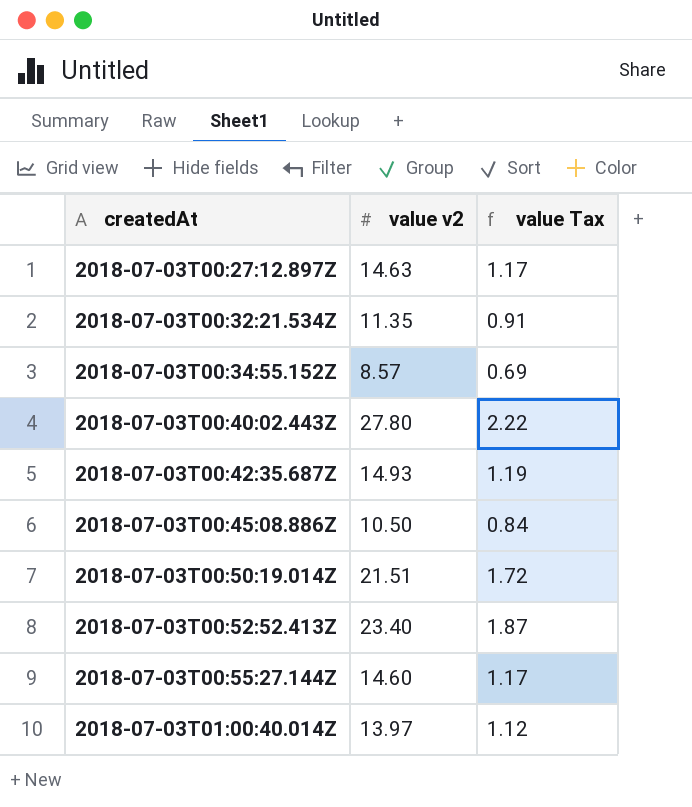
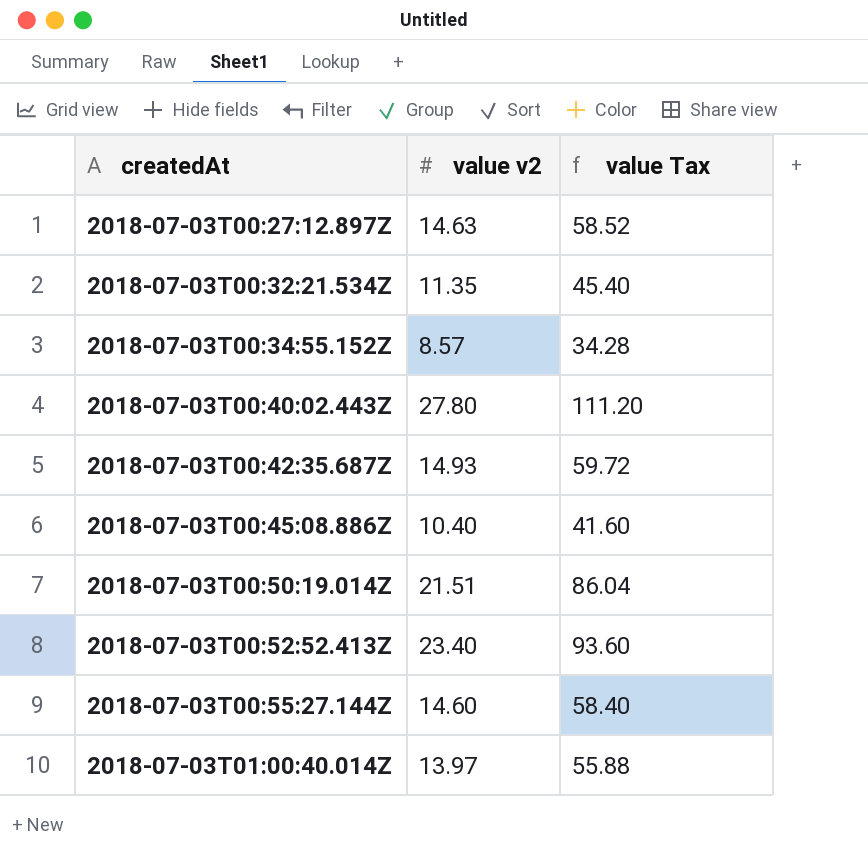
column value Tax | formula: [value v2] * 0.08 -> [value v2] * 4
2018-07-03T00:45:08.886Z | value v2: 10.50 -> 10.40

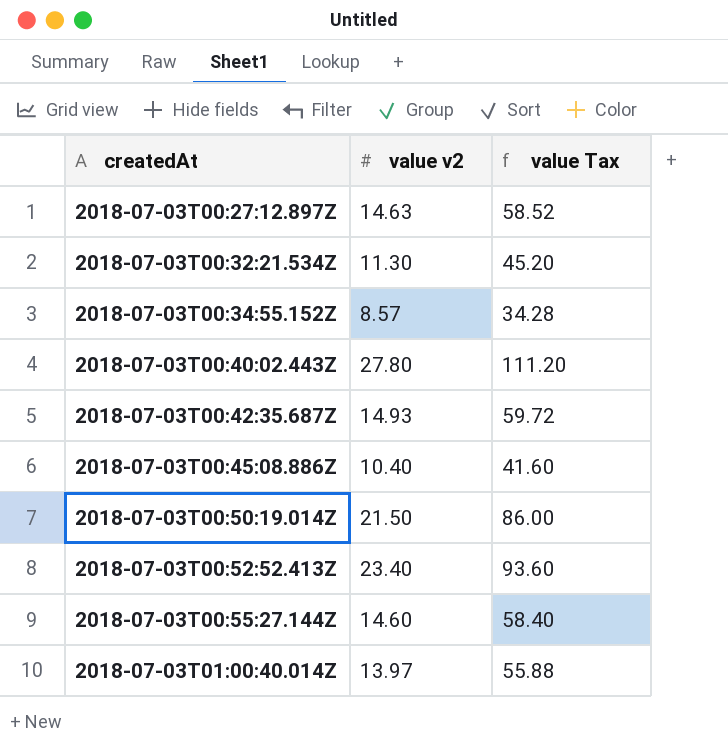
2018-07-03T00:32:21.534Z | value v2: 11.35 -> 11.30
2018-07-03T00:32:21.534Z | value Tax: 45.40 -> 45.20
2018-07-03T00:50:19.014Z | value v2: 21.51 -> 21.50
2018-07-03T00:50:19.014Z | value Tax: 86.04 -> 86.00

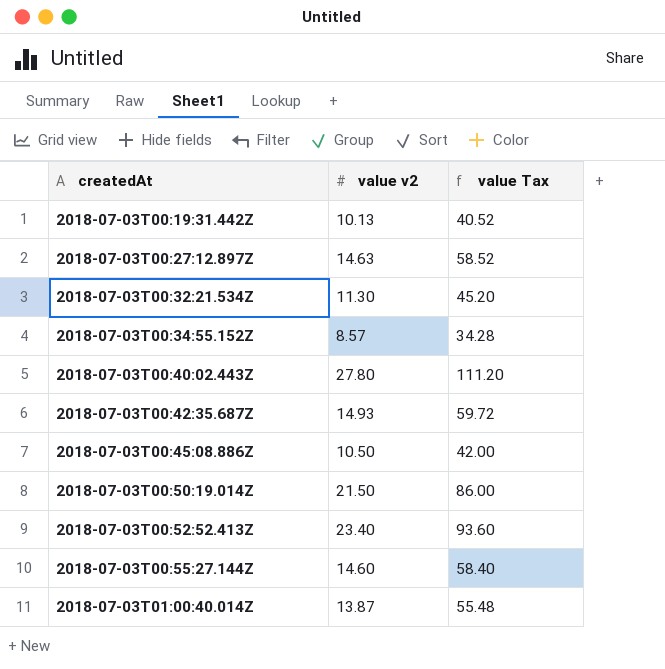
row 2018-07-03T00:19:31.442Z: none -> 10.13 | 40.52
2018-07-03T00:45:08.886Z | value v2: 10.40 -> 10.50
2018-07-03T00:45:08.886Z | value Tax: 41.60 -> 42.00
2018-07-03T01:00:40.014Z | value v2: 13.97 -> 13.87
2018-07-03T01:00:40.014Z | value Tax: 55.88 -> 55.48

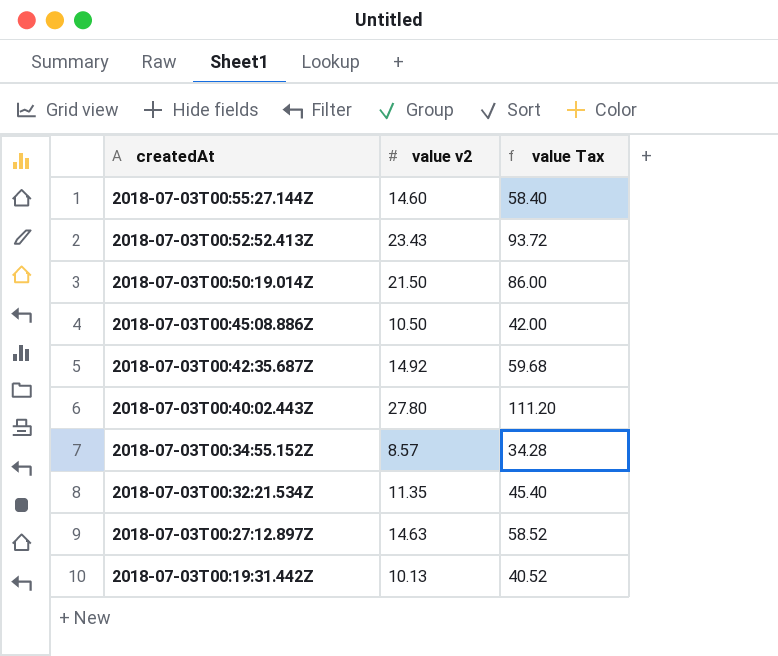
row order: createdAt ascending -> createdAt descending
row 2018-07-03T01:00:40.014Z: 13.87 | 55.48 -> none
2018-07-03T00:52:52.413Z | value v2: 23.40 -> 23.43
2018-07-03T00:52:52.413Z | value Tax: 93.60 -> 93.72
2018-07-03T00:42:35.687Z | value v2: 14.93 -> 14.92
2018-07-03T00:42:35.687Z | value Tax: 59.72 -> 59.68
2018-07-03T00:32:21.534Z | value v2: 11.30 -> 11.35
2018-07-03T00:32:21.534Z | value Tax: 45.20 -> 45.40

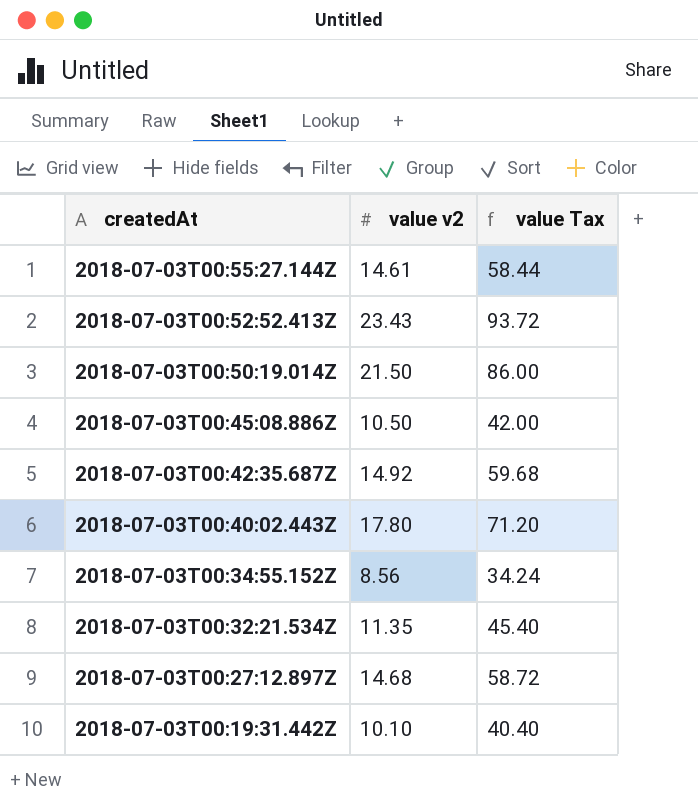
2018-07-03T00:55:27.144Z | value v2: 14.60 -> 14.61
2018-07-03T00:55:27.144Z | value Tax: 58.40 -> 58.44
2018-07-03T00:40:02.443Z | value v2: 27.80 -> 17.80
2018-07-03T00:40:02.443Z | value Tax: 111.20 -> 71.20
2018-07-03T00:34:55.152Z | value v2: 8.57 -> 8.56
2018-07-03T00:34:55.152Z | value Tax: 34.28 -> 34.24
2018-07-03T00:27:12.897Z | value v2: 14.63 -> 14.68
2018-07-03T00:27:12.897Z | value Tax: 58.52 -> 58.72
2018-07-03T00:19:31.442Z | value v2: 10.13 -> 10.10
2018-07-03T00:19:31.442Z | value Tax: 40.52 -> 40.40

